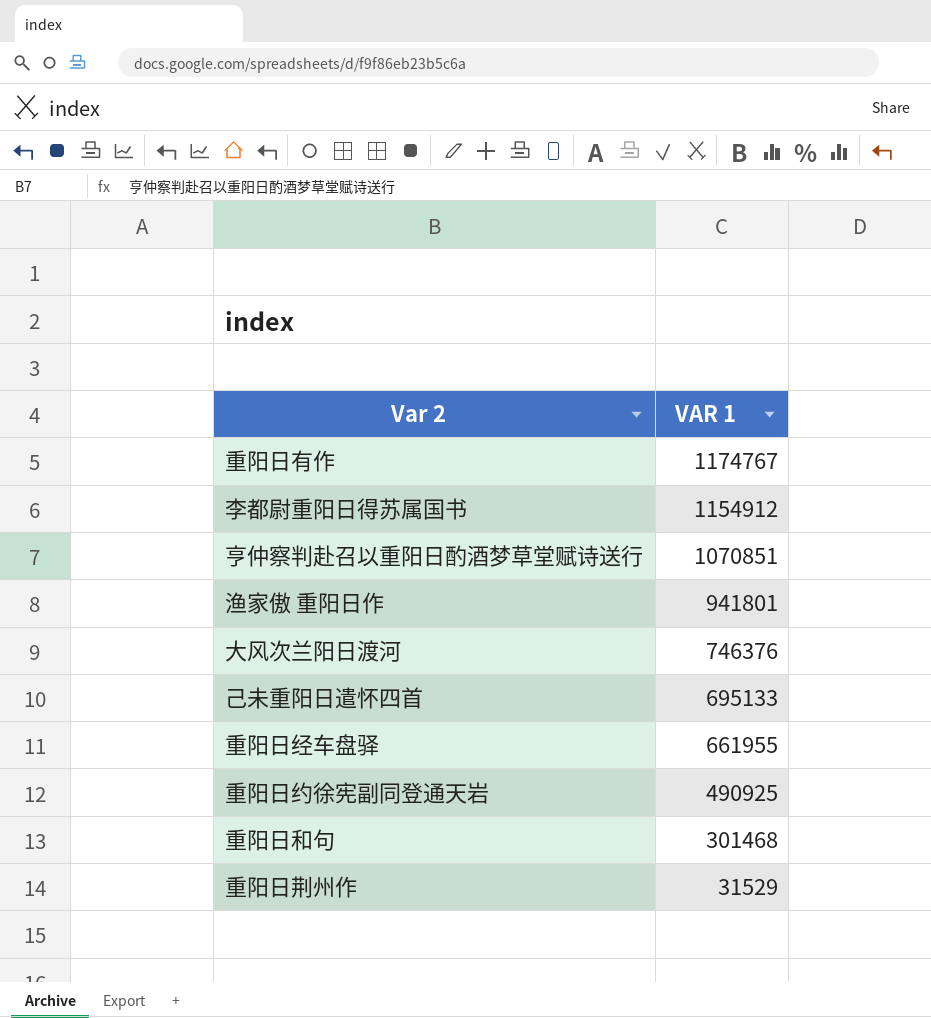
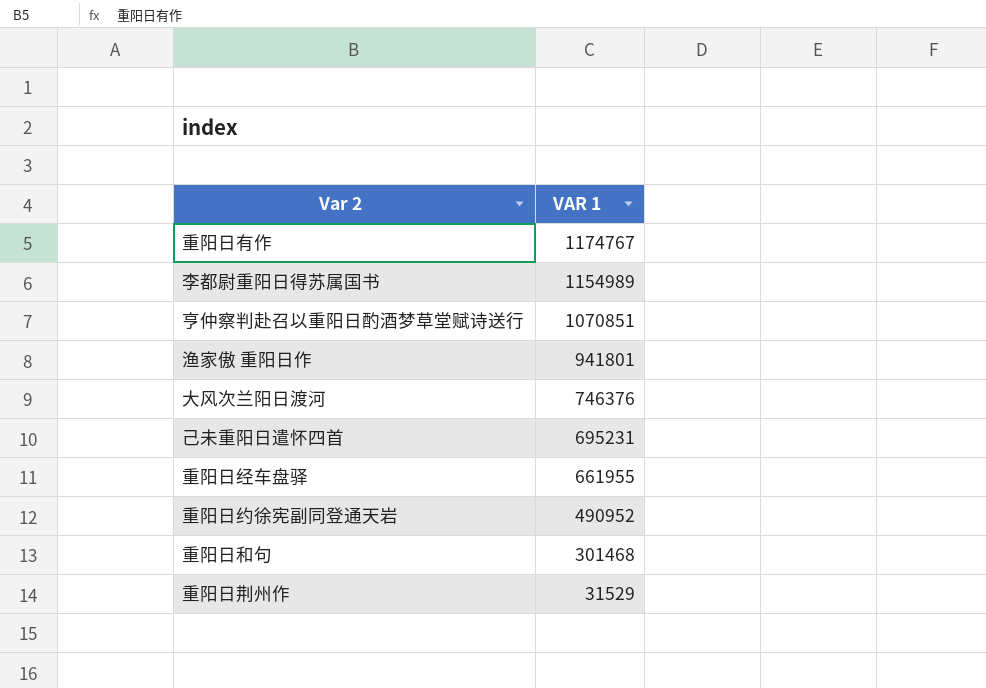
李都尉重阳日得苏属国书 | VAR 1: 1154912 -> 1154989
己未重阳日遣怀四首 | VAR 1: 695133 -> 695231
重阳日约徐宪副同登通天岩 | VAR 1: 490925 -> 490952

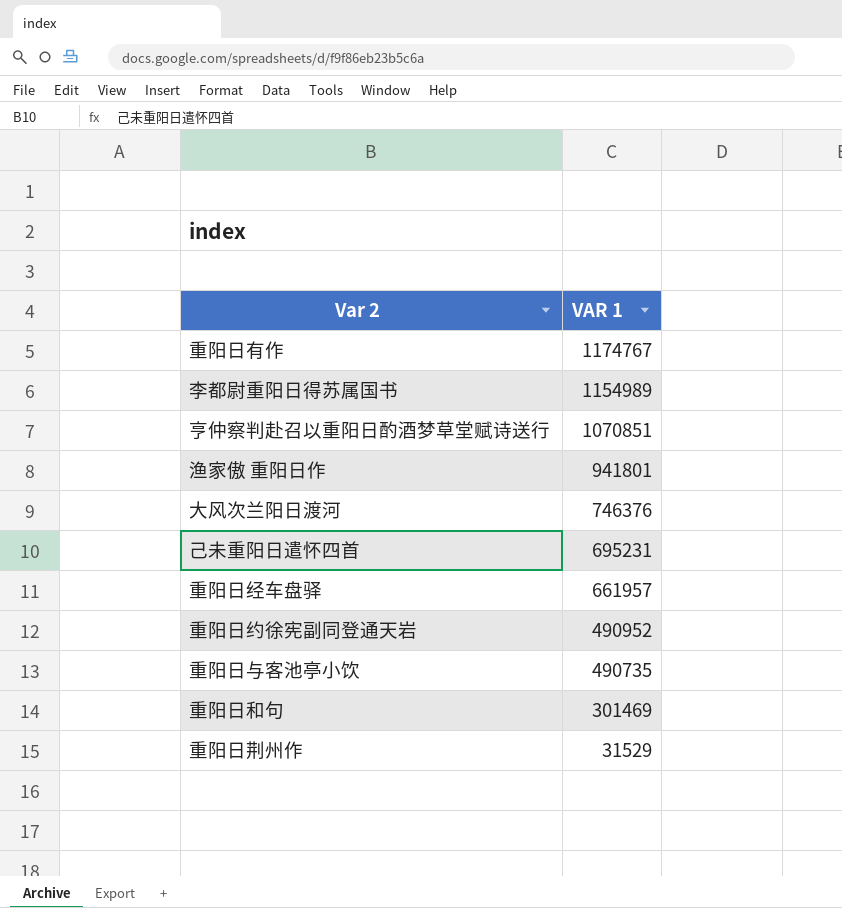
重阳日经车盘驿 | VAR 1: 661955 -> 661957
row 重阳日与客池亭小饮: none -> 490735
重阳日和句 | VAR 1: 301468 -> 301469

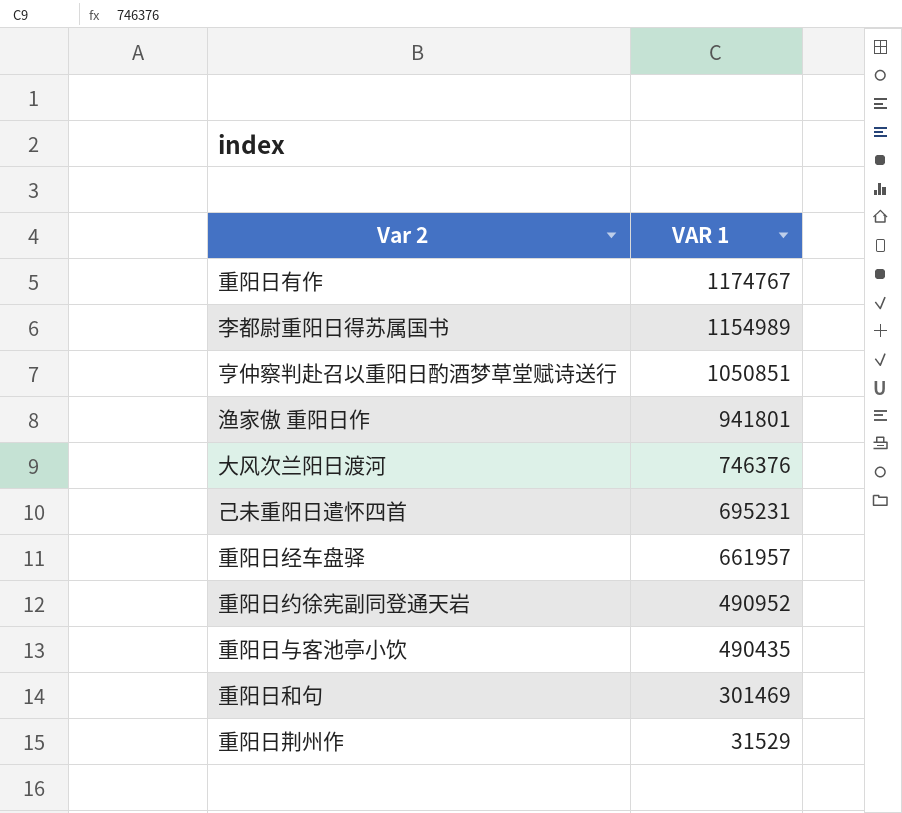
亨仲察判赴召以重阳日酌酒梦草堂赋诗送行 | VAR 1: 1070851 -> 1050851
重阳日与客池亭小饮 | VAR 1: 490735 -> 490435

